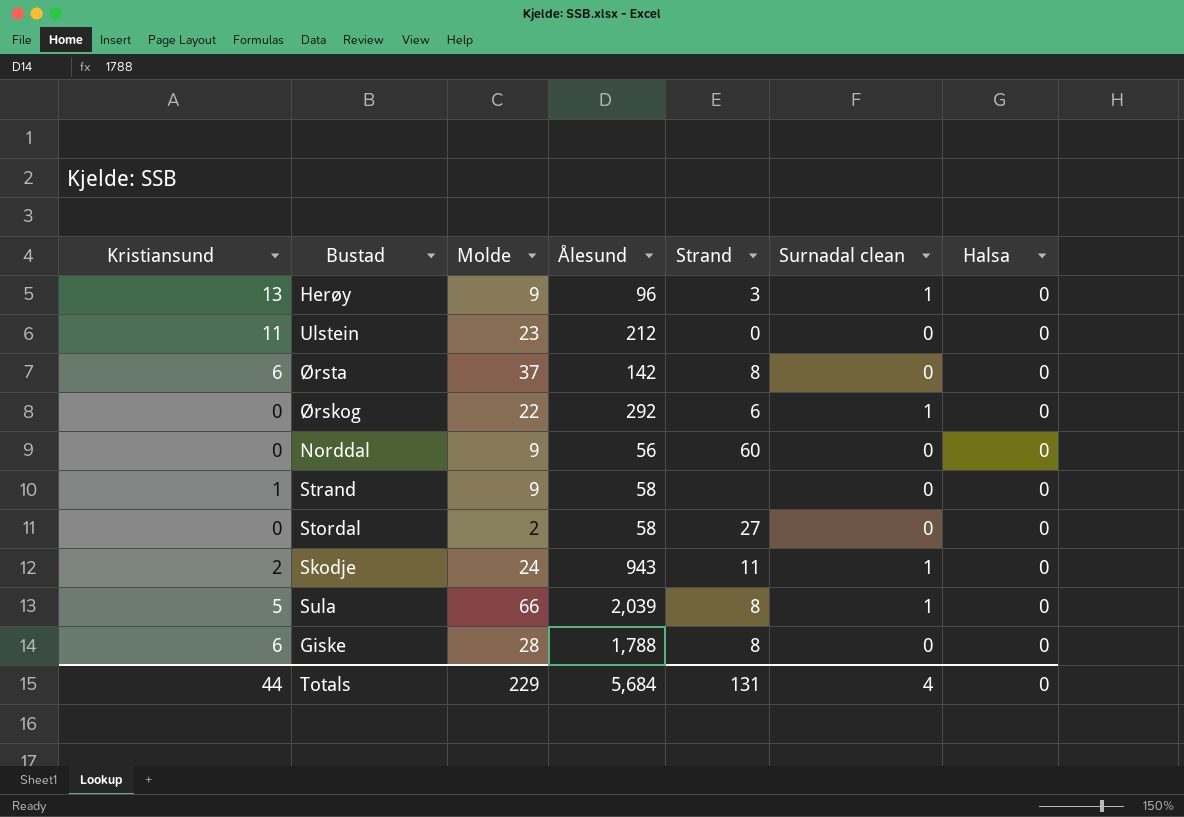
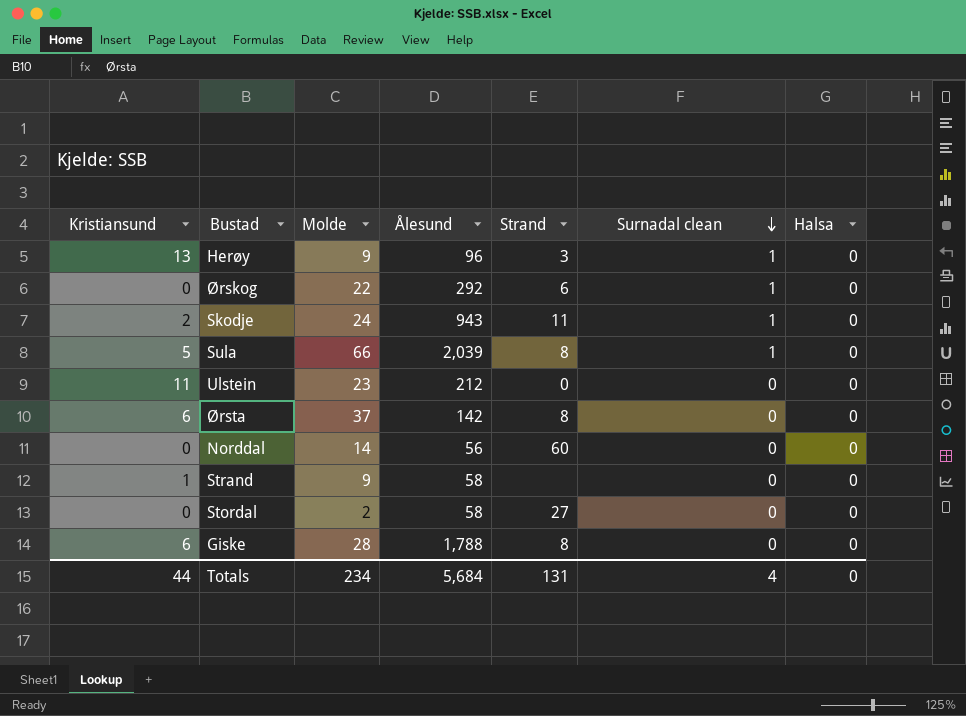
row order: none -> Surnadal clean descending
Norddal | Molde: 9 -> 14
Totals | Molde: 229 -> 234

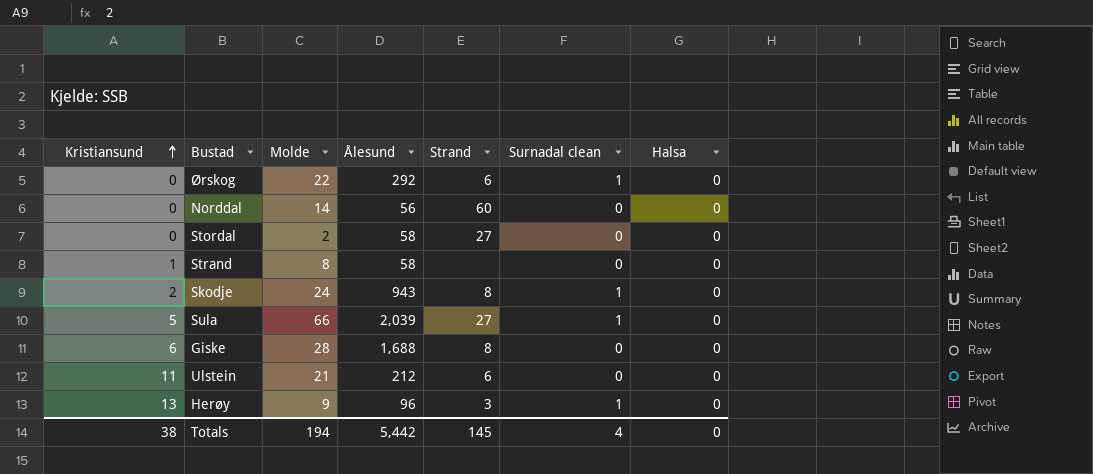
row order: Surnadal clean descending -> Kristiansund ascending
row Ørsta: 6 | 37 | 142 | 8 | 0 | 0 -> none
Strand | Molde: 9 -> 8
Skodje | Strand: 11 -> 8
Sula | Strand: 8 -> 27
Giske | Ålesund: 1,788 -> 1,688
Ulstein | Molde: 23 -> 21
Ulstein | Strand: 0 -> 6
Totals | Kristiansund: 44 -> 38
Totals | Molde: 234 -> 194
Totals | Ålesund: 5,684 -> 5,442
Totals | Strand: 131 -> 145

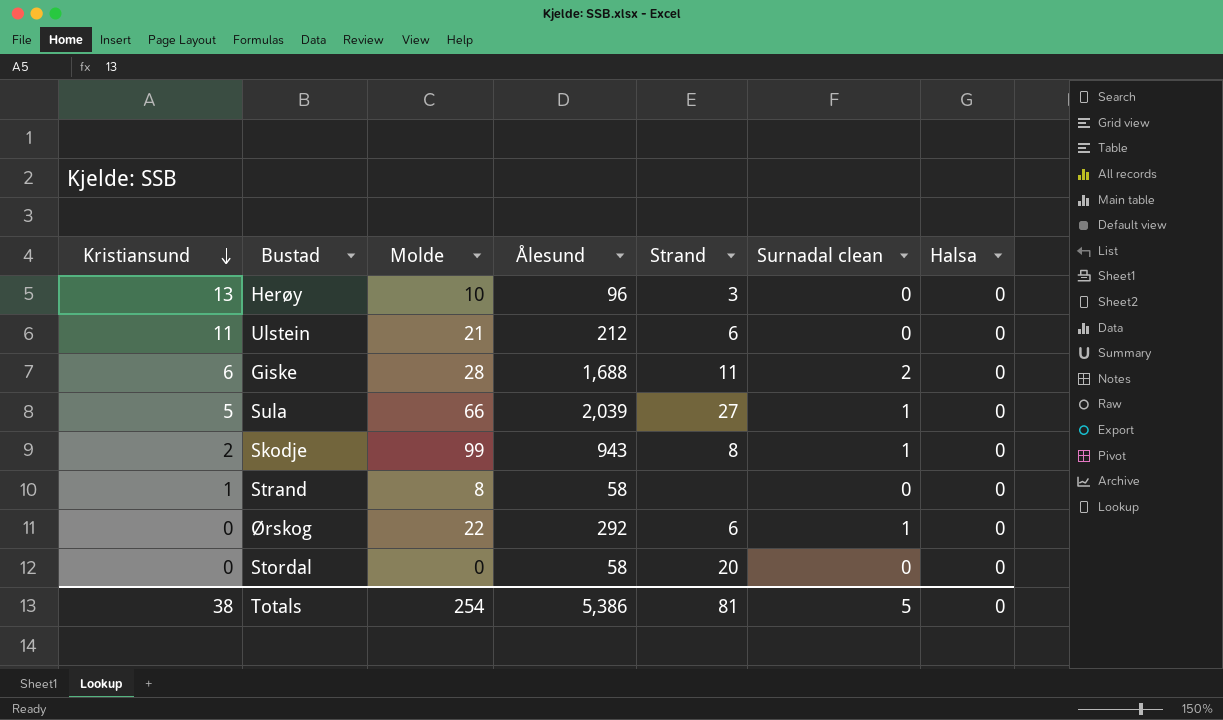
row order: Kristiansund ascending -> Kristiansund descending
row Norddal: 0 | 14 | 56 | 60 | 0 | 0 -> none
Herøy | Molde: 9 -> 10
Herøy | Surnadal clean: 1 -> 0
Giske | Strand: 8 -> 11
Giske | Surnadal clean: 0 -> 2
Skodje | Molde: 24 -> 99
Stordal | Molde: 2 -> 0
Stordal | Strand: 27 -> 20
Totals | Molde: 194 -> 254
Totals | Ålesund: 5,442 -> 5,386
Totals | Strand: 145 -> 81
Totals | Surnadal clean: 4 -> 5

